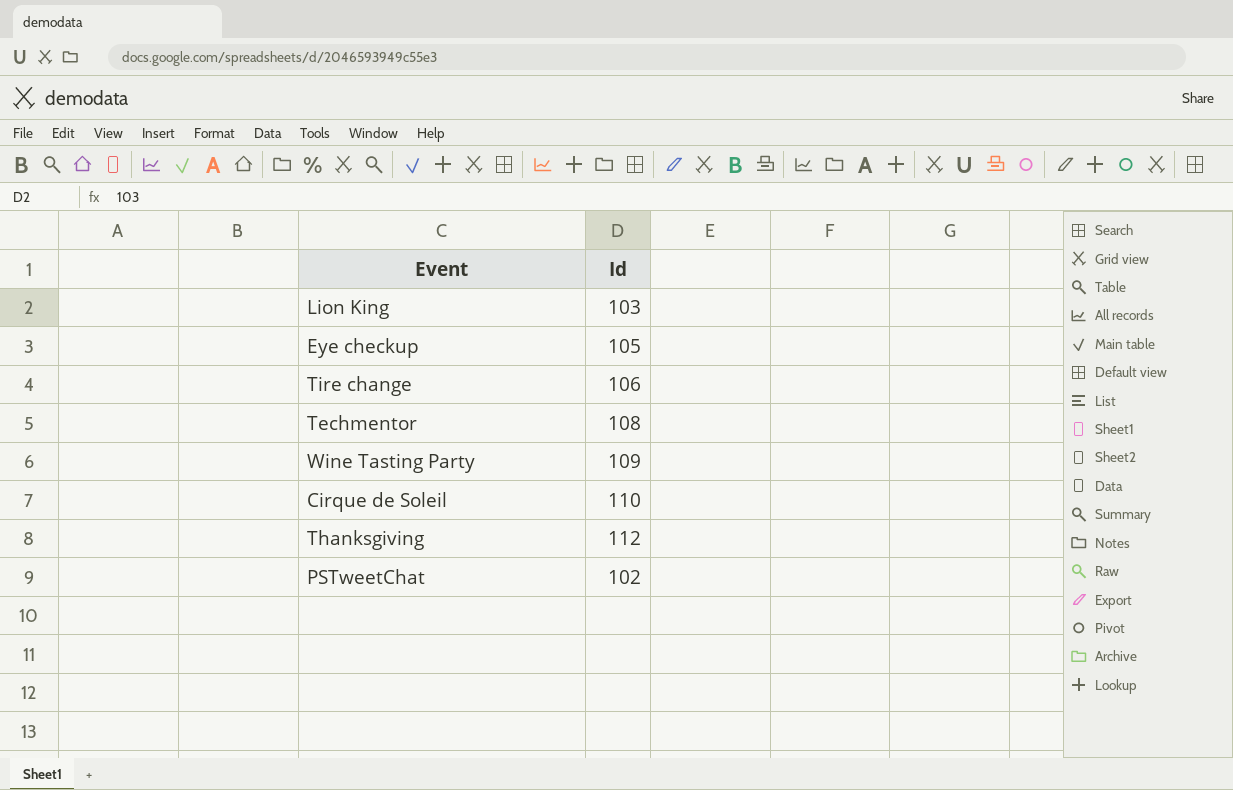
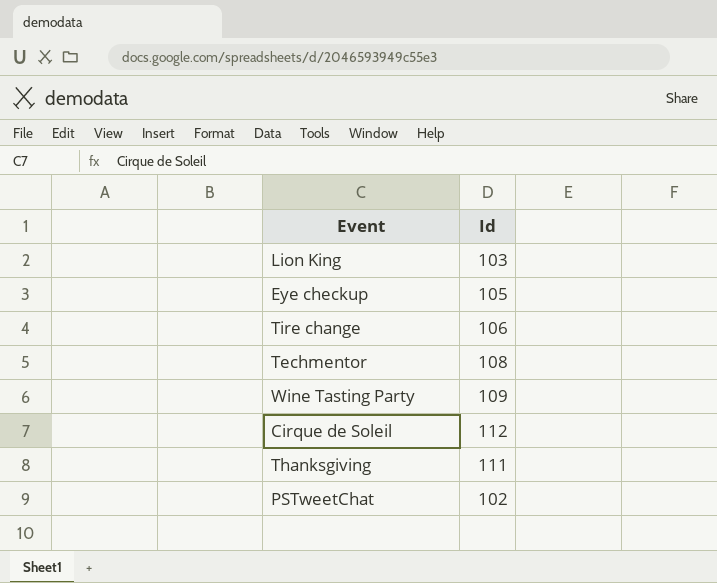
Cirque de Soleil | Id: 110 -> 112
Thanksgiving | Id: 112 -> 111

